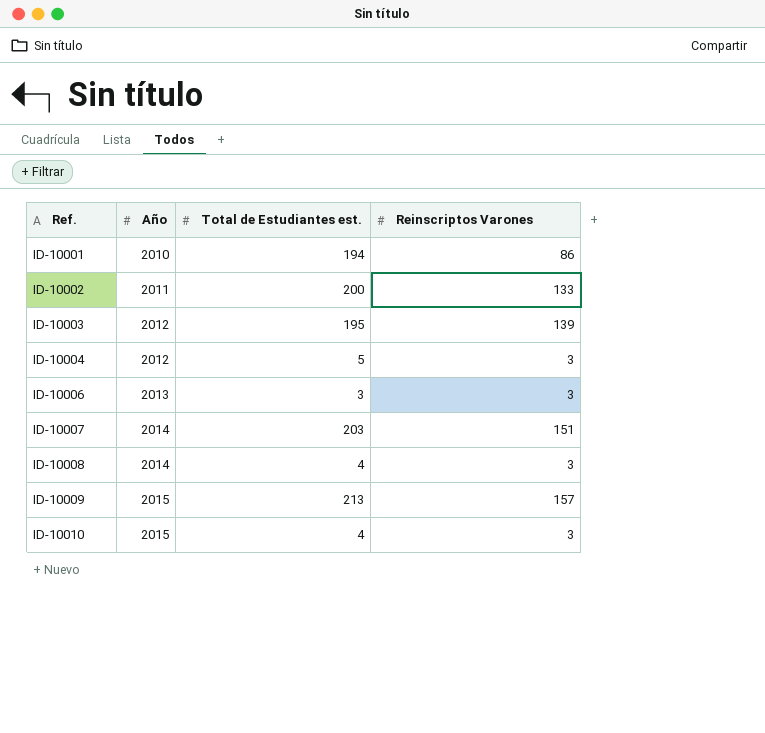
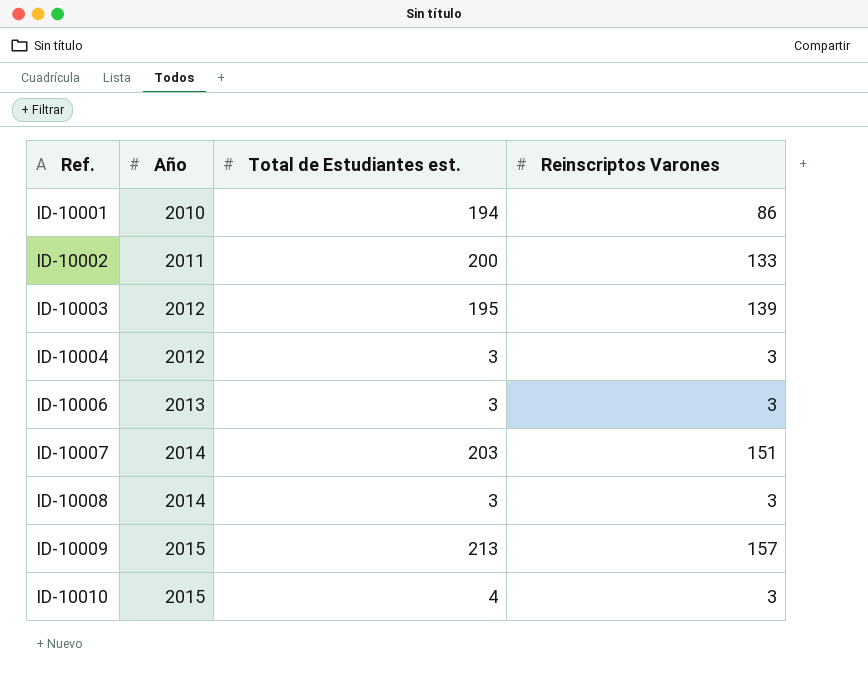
ID-10004 | Total de Estudiantes est.: 5 -> 3
ID-10008 | Total de Estudiantes est.: 4 -> 3

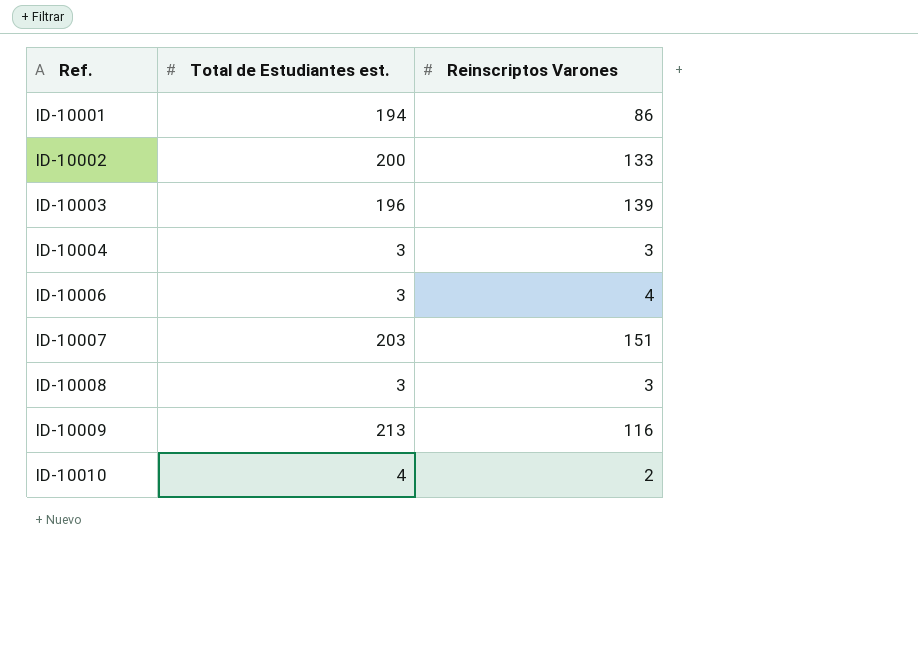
column Año | position: 2 -> none
ID-10003 | Total de Estudiantes est.: 195 -> 196
ID-10006 | Reinscriptos Varones: 3 -> 4
ID-10009 | Reinscriptos Varones: 157 -> 116
ID-10010 | Reinscriptos Varones: 3 -> 2

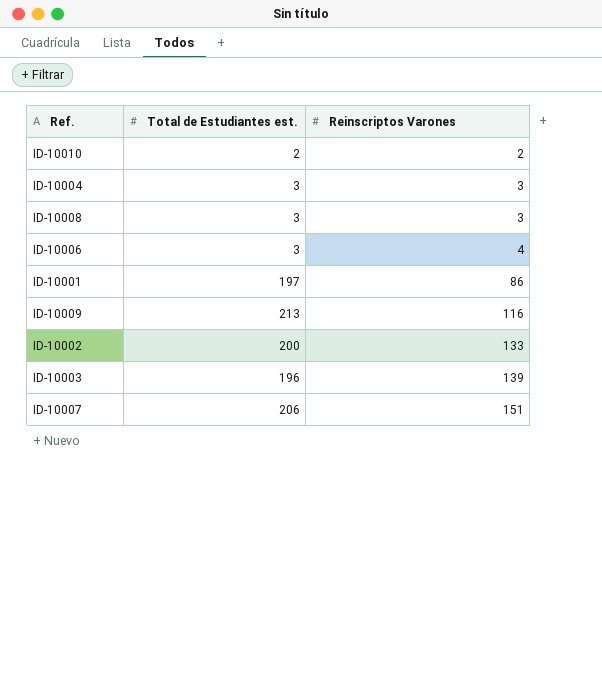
row order: Ref. ascending -> Reinscriptos Varones ascending
ID-10010 | Total de Estudiantes est.: 4 -> 2
ID-10001 | Total de Estudiantes est.: 194 -> 197
ID-10007 | Total de Estudiantes est.: 203 -> 206

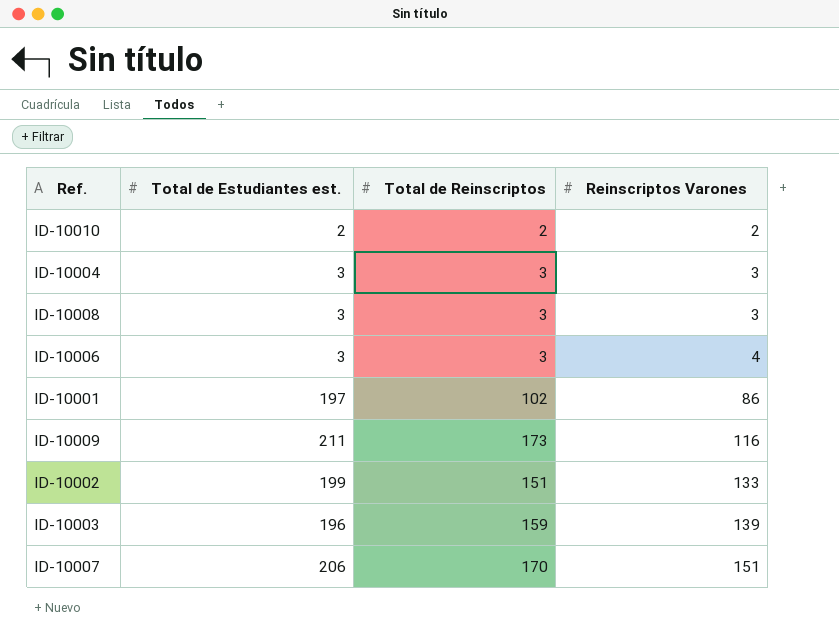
column Total de Reinscriptos | position: none -> 3
ID-10009 | Total de Estudiantes est.: 213 -> 211
ID-10002 | Total de Estudiantes est.: 200 -> 199

